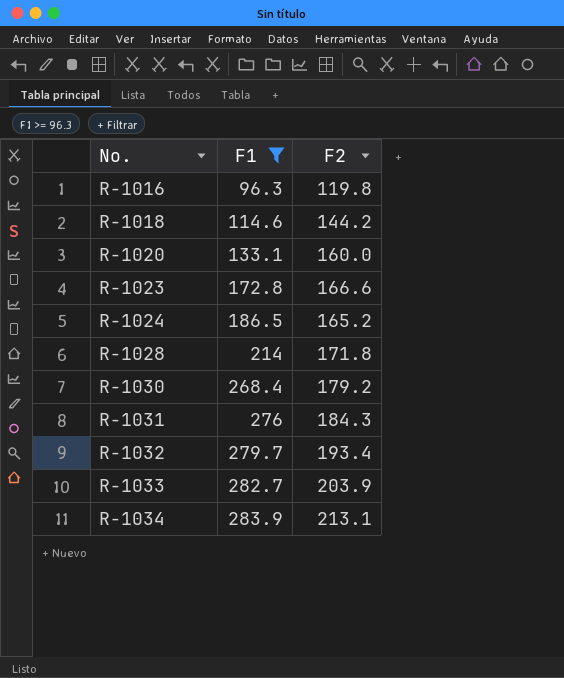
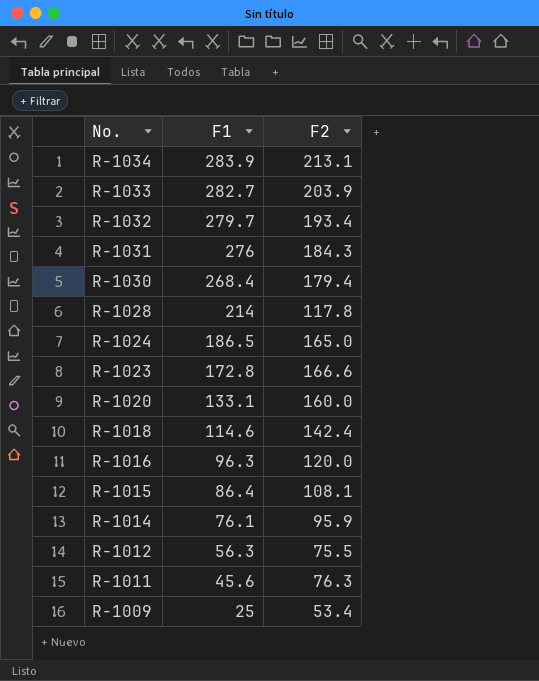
filter: F1 >= 96.3 -> none
row order: No. ascending -> No. descending
R-1030 | F2: 179.2 -> 179.4
R-1028 | F2: 171.8 -> 117.8
R-1024 | F2: 165.2 -> 165.0
R-1018 | F2: 144.2 -> 142.4
R-1016 | F2: 119.8 -> 120.0

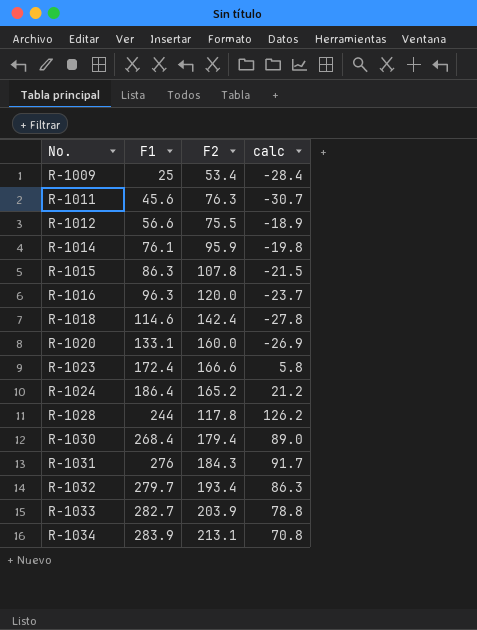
row order: No. descending -> No. ascending
column calc | formula: none -> [F1] - [F2]
R-1012 | F1: 56.3 -> 56.6
R-1015 | F1: 86.4 -> 86.3
R-1015 | F2: 108.1 -> 107.8
R-1023 | F1: 172.8 -> 172.4
R-1024 | F1: 186.5 -> 186.4
R-1024 | F2: 165.0 -> 165.2
R-1028 | F1: 214 -> 244

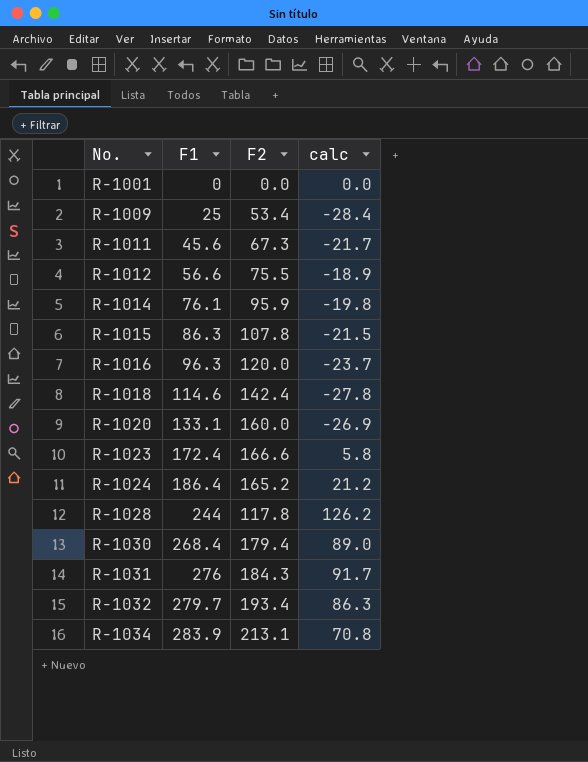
row R-1033: 282.7 | 203.9 | 78.8 -> none
row R-1001: none -> 0 | 0.0 | 0.0
R-1011 | F2: 76.3 -> 67.3
R-1011 | calc: -30.7 -> -21.7

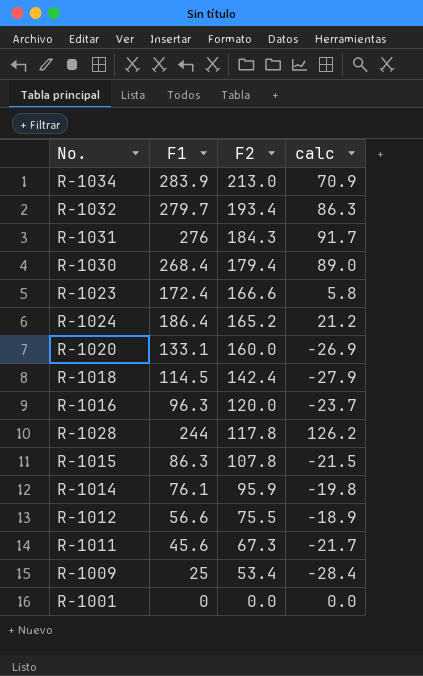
row order: No. ascending -> F2 descending
R-1034 | F2: 213.1 -> 213.0
R-1034 | calc: 70.8 -> 70.9
R-1018 | F1: 114.6 -> 114.5
R-1018 | calc: -27.8 -> -27.9

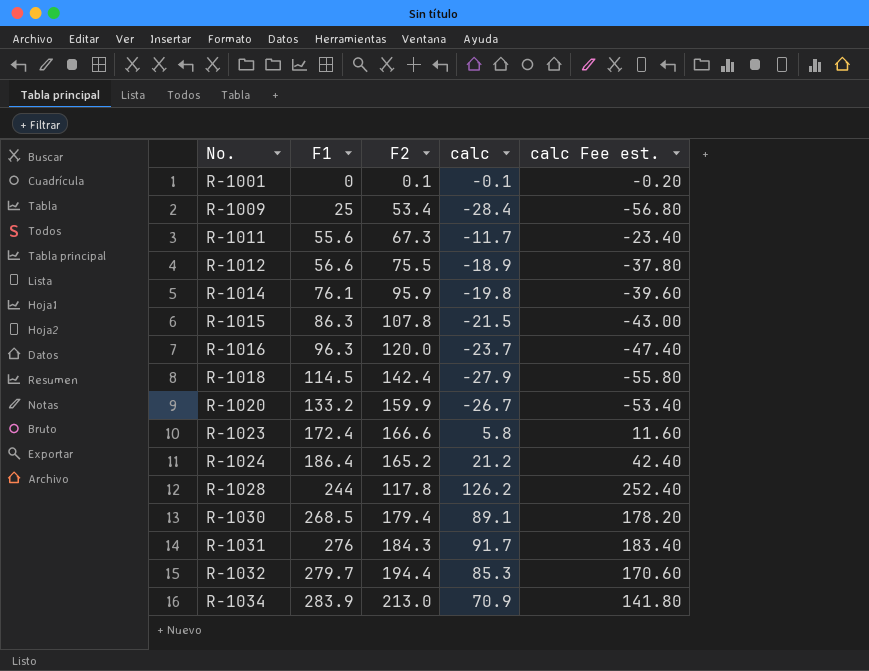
row order: F2 descending -> No. ascending
column calc Fee est. | formula: none -> [calc] * 2
R-1001 | F2: 0.0 -> 0.1
R-1001 | calc: 0.0 -> -0.1
R-1011 | F1: 45.6 -> 55.6
R-1011 | calc: -21.7 -> -11.7
R-1020 | F1: 133.1 -> 133.2
R-1020 | F2: 160.0 -> 159.9
R-1020 | calc: -26.9 -> -26.7
R-1030 | F1: 268.4 -> 268.5
R-1030 | calc: 89.0 -> 89.1
R-1032 | F2: 193.4 -> 194.4
R-1032 | calc: 86.3 -> 85.3

